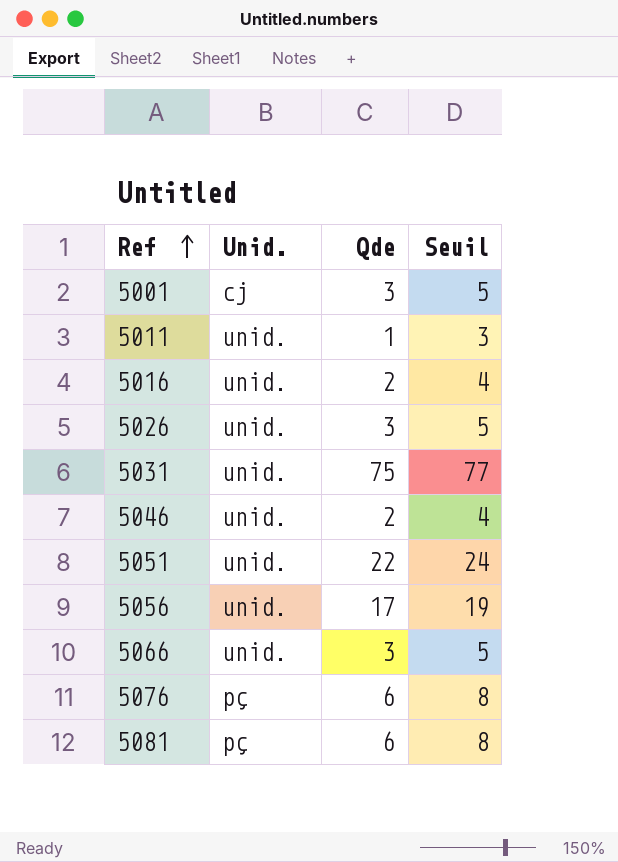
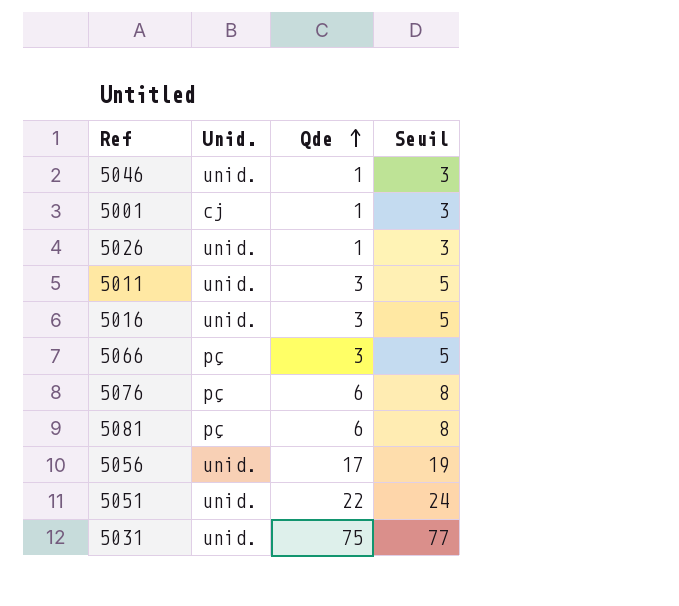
row order: Ref ascending -> Qde ascending
5046 | Qde: 2 -> 1
5046 | Seuil: 4 -> 3
5001 | Qde: 3 -> 1
5001 | Seuil: 5 -> 3
5026 | Qde: 3 -> 1
5026 | Seuil: 5 -> 3
5011 | Qde: 1 -> 3
5011 | Seuil: 3 -> 5
5016 | Qde: 2 -> 3
5016 | Seuil: 4 -> 5
5066 | Unid.: unid. -> pç

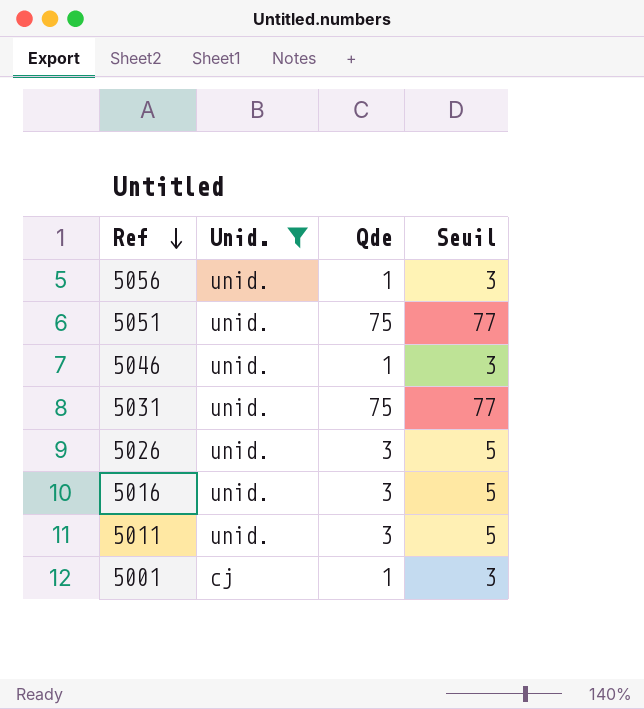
filter: none -> Unid. != pç
row order: Qde ascending -> Ref descending
5056 | Qde: 17 -> 1
5056 | Seuil: 19 -> 3
5051 | Qde: 22 -> 75
5051 | Seuil: 24 -> 77
5026 | Qde: 1 -> 3
5026 | Seuil: 3 -> 5

